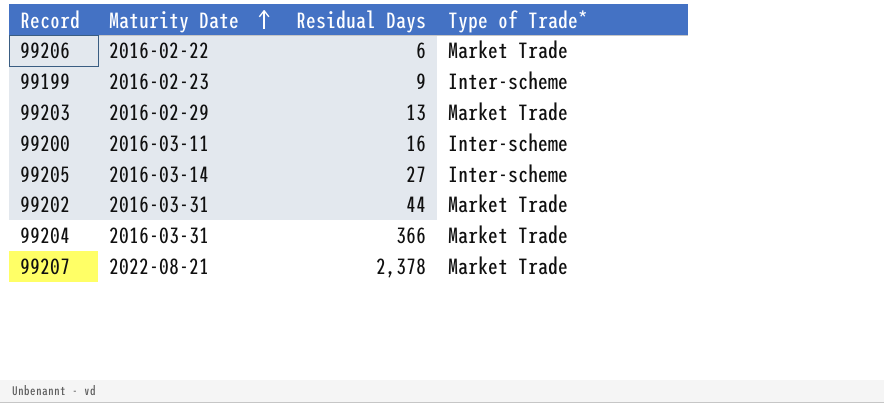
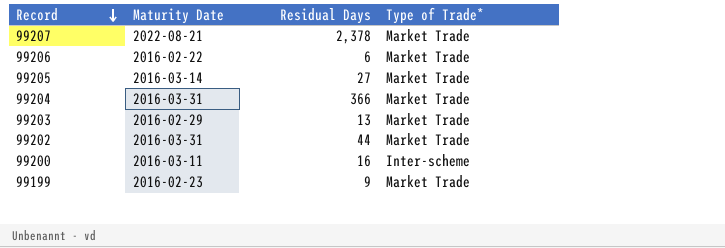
row order: Maturity Date ascending -> Record descending
99205 | Type of Trade*: Inter-scheme -> Market Trade
99199 | Type of Trade*: Inter-scheme -> Market Trade

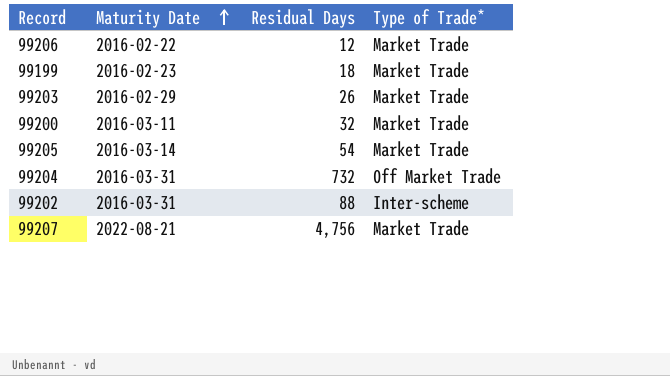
row order: Record descending -> Maturity Date ascending
99206 | Residual Days: 6 -> 12
99199 | Residual Days: 9 -> 18
99203 | Residual Days: 13 -> 26
99200 | Residual Days: 16 -> 32
99200 | Type of Trade*: Inter-scheme -> Market Trade
99205 | Residual Days: 27 -> 54
99204 | Residual Days: 366 -> 732
99204 | Type of Trade*: Market Trade -> Off Market Trade
99202 | Residual Days: 44 -> 88
99202 | Type of Trade*: Market Trade -> Inter-scheme
99207 | Residual Days: 2,378 -> 4,756

